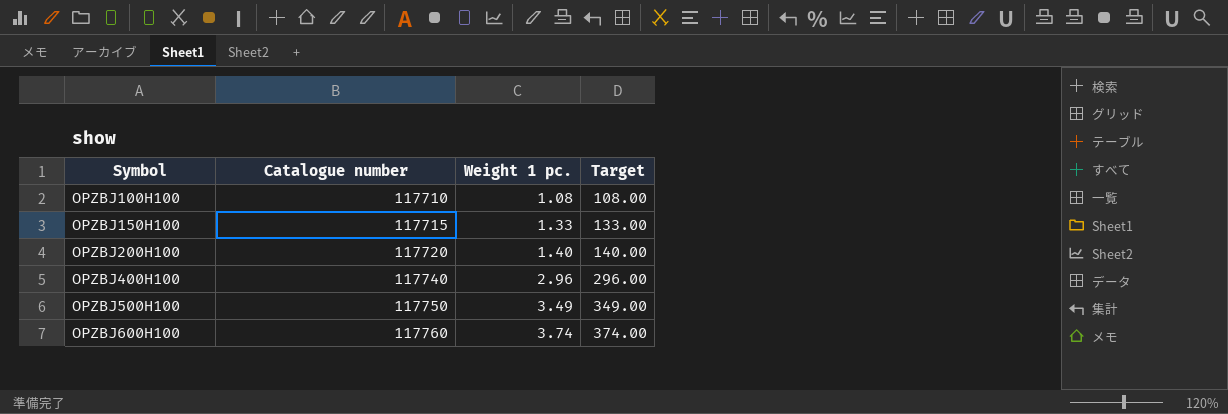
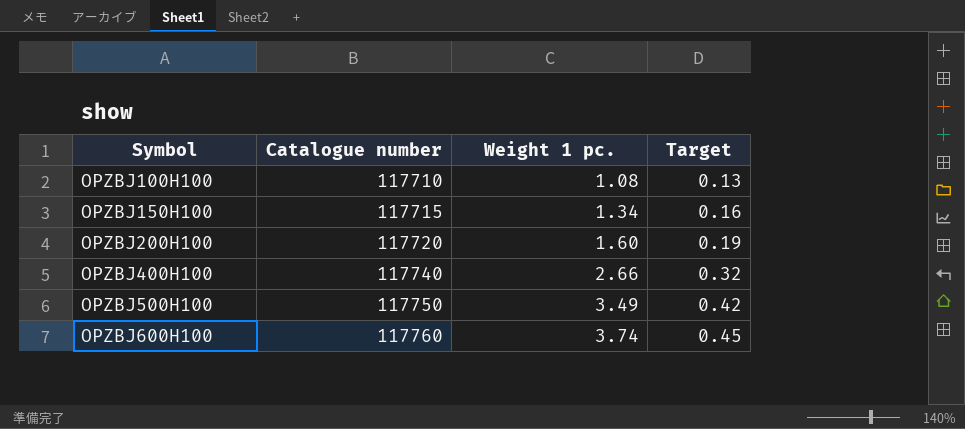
column Target | formula: [Weight 1 pc.] * 100 -> [Weight 1 pc.] * 0.12
OPZBJ150H100 | Weight 1 pc.: 1.33 -> 1.34
OPZBJ200H100 | Weight 1 pc.: 1.40 -> 1.60
OPZBJ400H100 | Weight 1 pc.: 2.96 -> 2.66

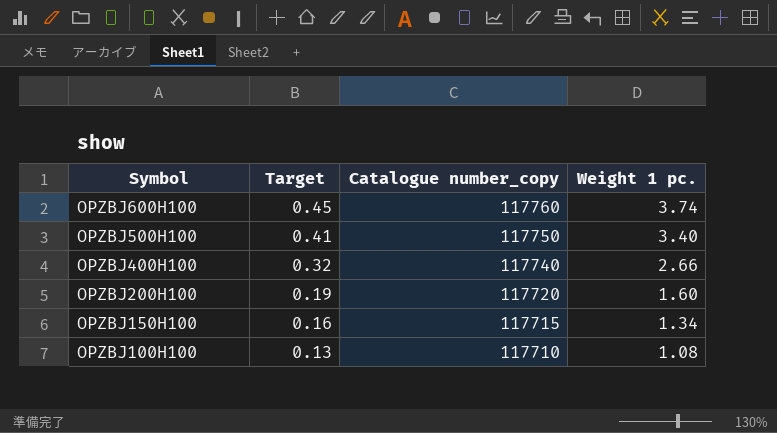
row order: Symbol ascending -> Symbol descending
column Target | position: 4 -> 2
column name: Catalogue number -> Catalogue number_copy
OPZBJ500H100 | Target: 0.42 -> 0.41
OPZBJ500H100 | Weight 1 pc.: 3.49 -> 3.40

